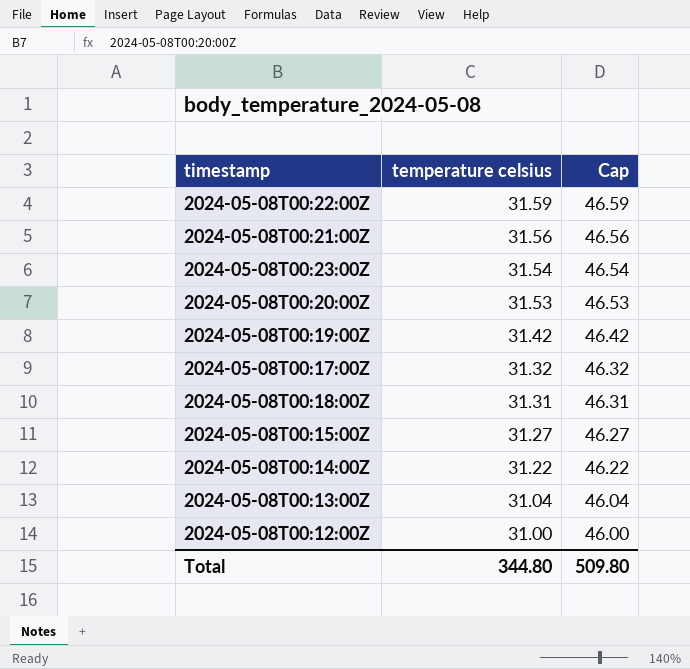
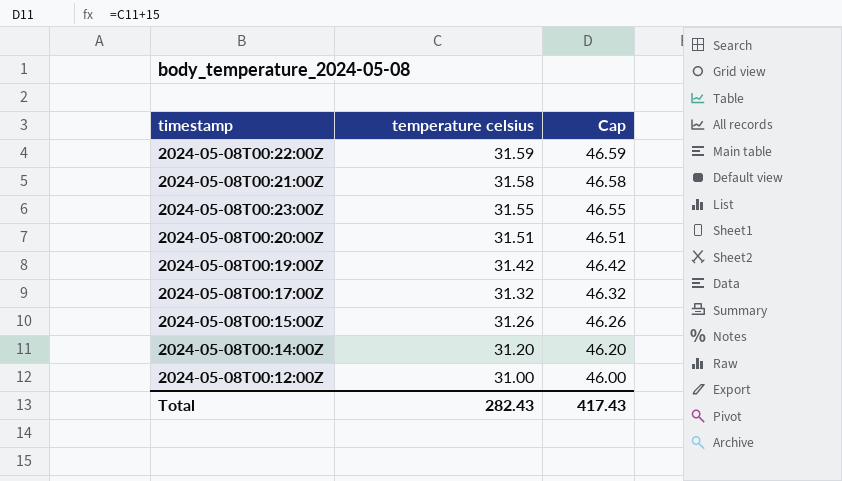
row 2024-05-08T00:18:00Z: 31.31 | 46.31 -> none
row 2024-05-08T00:13:00Z: 31.04 | 46.04 -> none
2024-05-08T00:21:00Z | temperature celsius: 31.56 -> 31.58
2024-05-08T00:21:00Z | Cap: 46.56 -> 46.58
2024-05-08T00:23:00Z | temperature celsius: 31.54 -> 31.55
2024-05-08T00:23:00Z | Cap: 46.54 -> 46.55
2024-05-08T00:20:00Z | temperature celsius: 31.53 -> 31.51
2024-05-08T00:20:00Z | Cap: 46.53 -> 46.51
2024-05-08T00:15:00Z | temperature celsius: 31.27 -> 31.26
2024-05-08T00:15:00Z | Cap: 46.27 -> 46.26
2024-05-08T00:14:00Z | temperature celsius: 31.22 -> 31.20
2024-05-08T00:14:00Z | Cap: 46.22 -> 46.20
Total | temperature celsius: 344.80 -> 282.43
Total | Cap: 509.80 -> 417.43

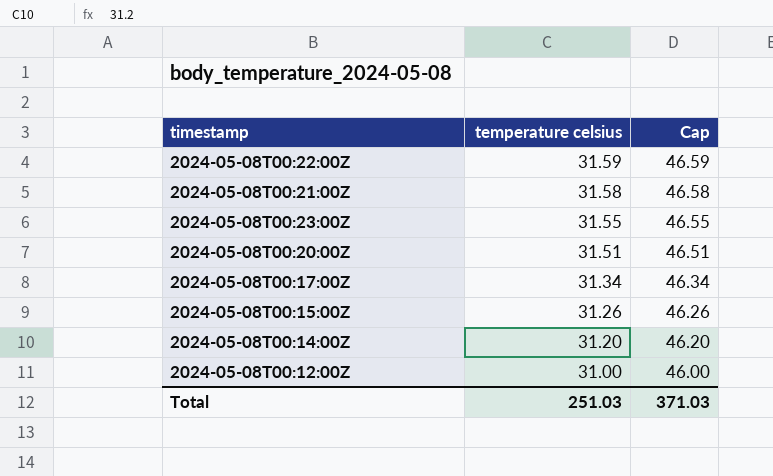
row 2024-05-08T00:19:00Z: 31.42 | 46.42 -> none
2024-05-08T00:17:00Z | temperature celsius: 31.32 -> 31.34
2024-05-08T00:17:00Z | Cap: 46.32 -> 46.34
Total | temperature celsius: 282.43 -> 251.03
Total | Cap: 417.43 -> 371.03

